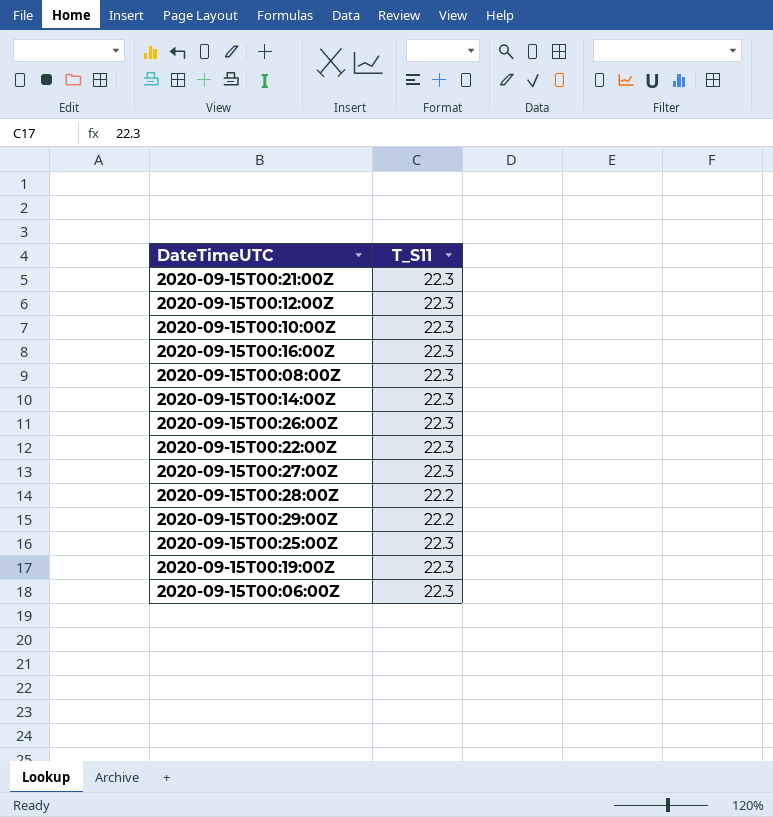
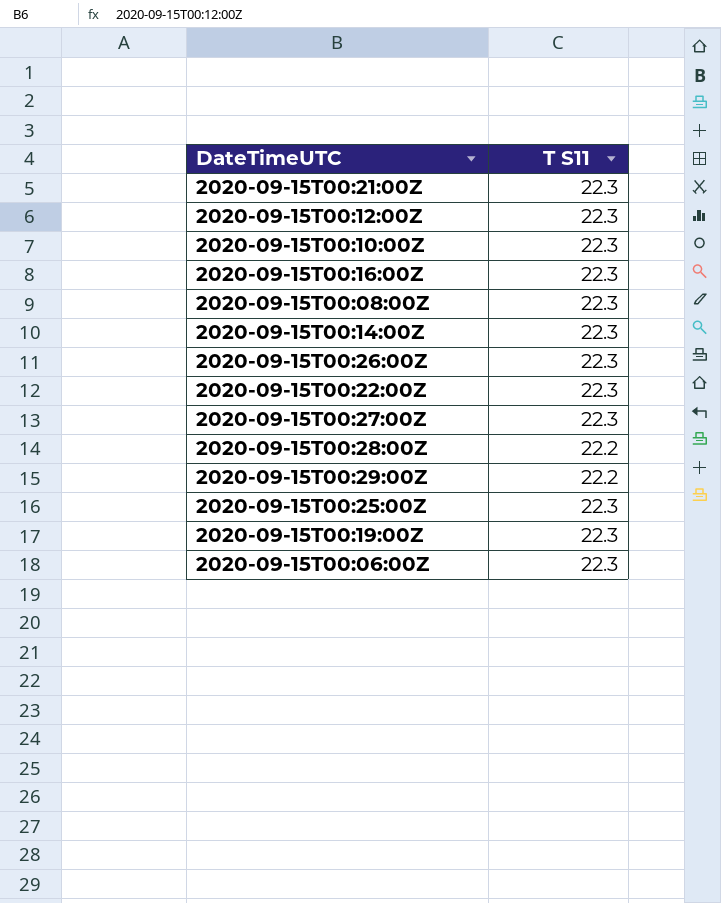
column name: T_S11 -> T S11

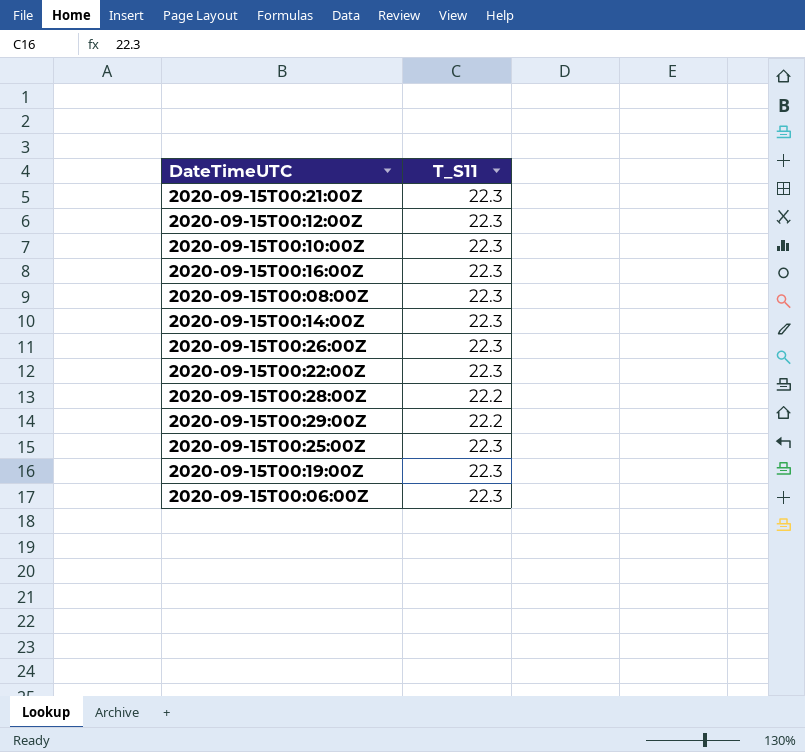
column name: T S11 -> T_S11
row 2020-09-15T00:27:00Z: 22.3 -> none

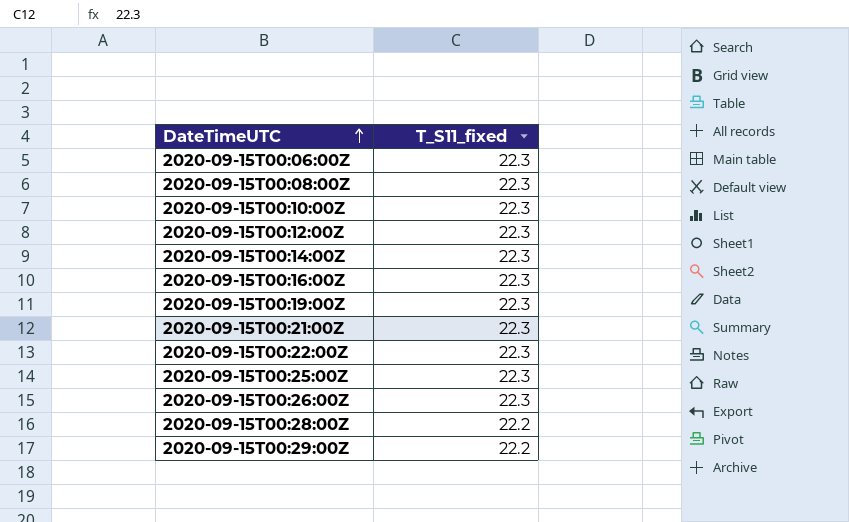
row order: none -> DateTimeUTC ascending
column name: T_S11 -> T_S11_fixed

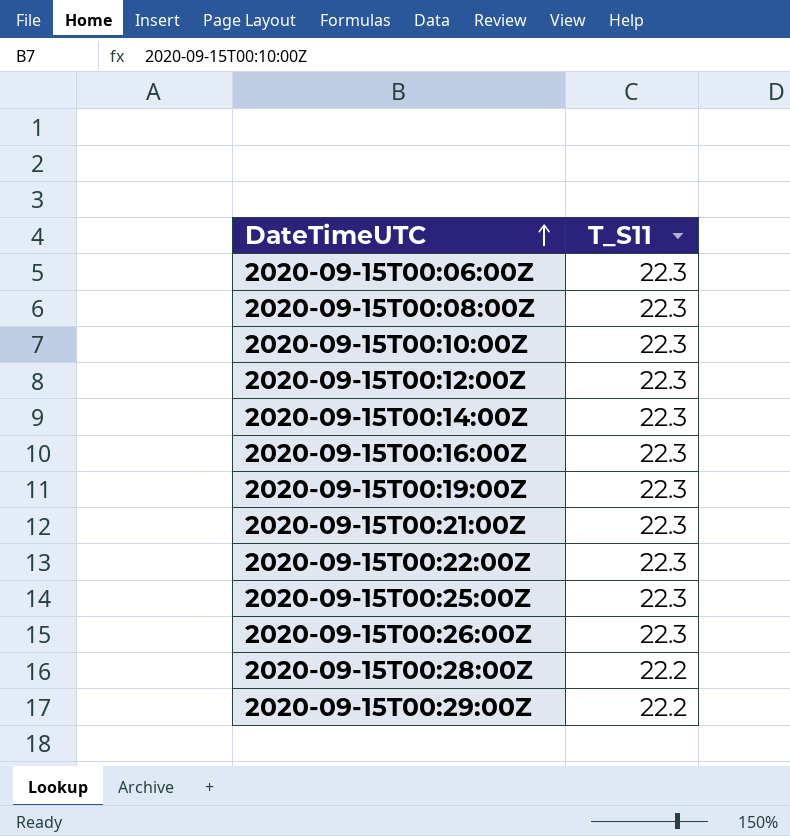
column name: T_S11_fixed -> T_S11

